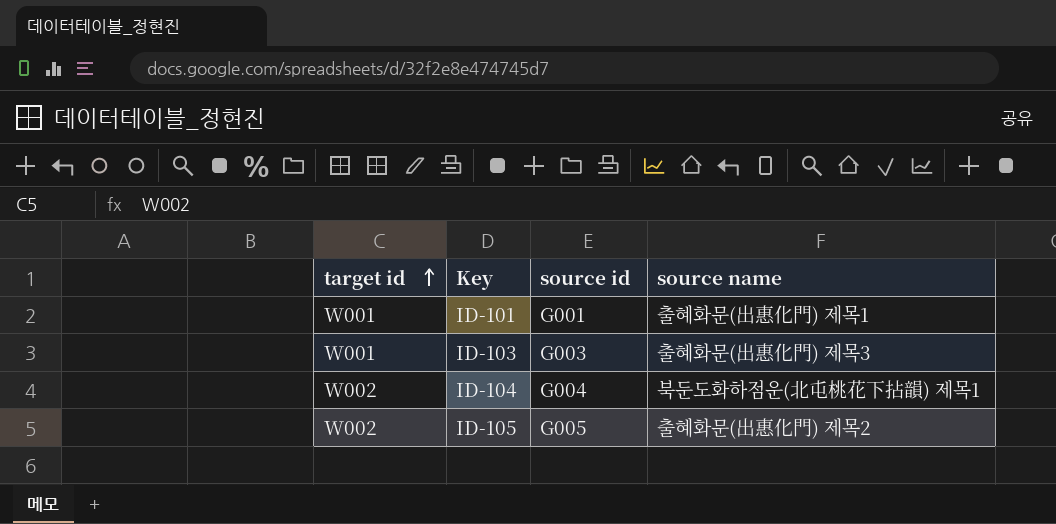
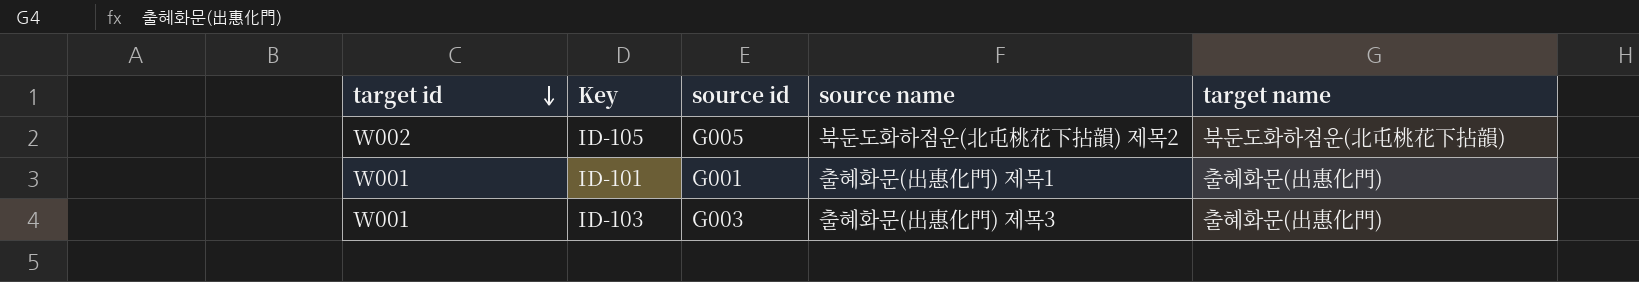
row order: target id ascending -> target id descending
column target name | position: none -> 5
row ID-104: W002 | G004 | 북둔도화하점운(北屯桃花下拈韻) 제목1 -> none
ID-105 | source name: 출혜화문(出惠化門) 제목2 -> 북둔도화하점운(北屯桃花下拈韻) 제목2

